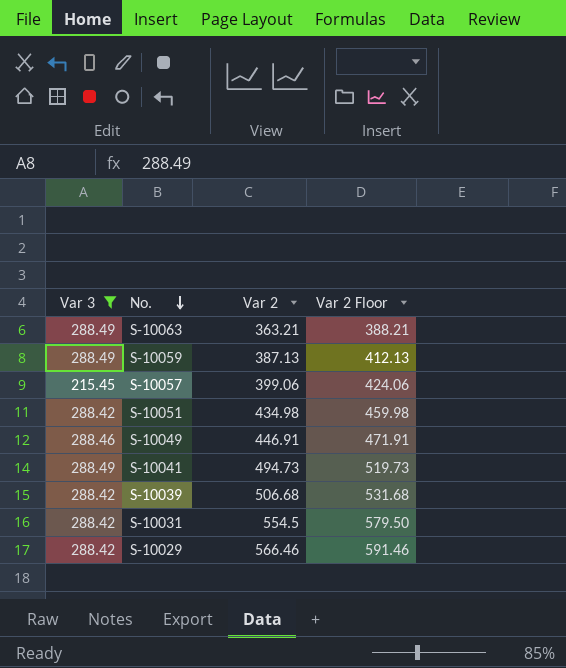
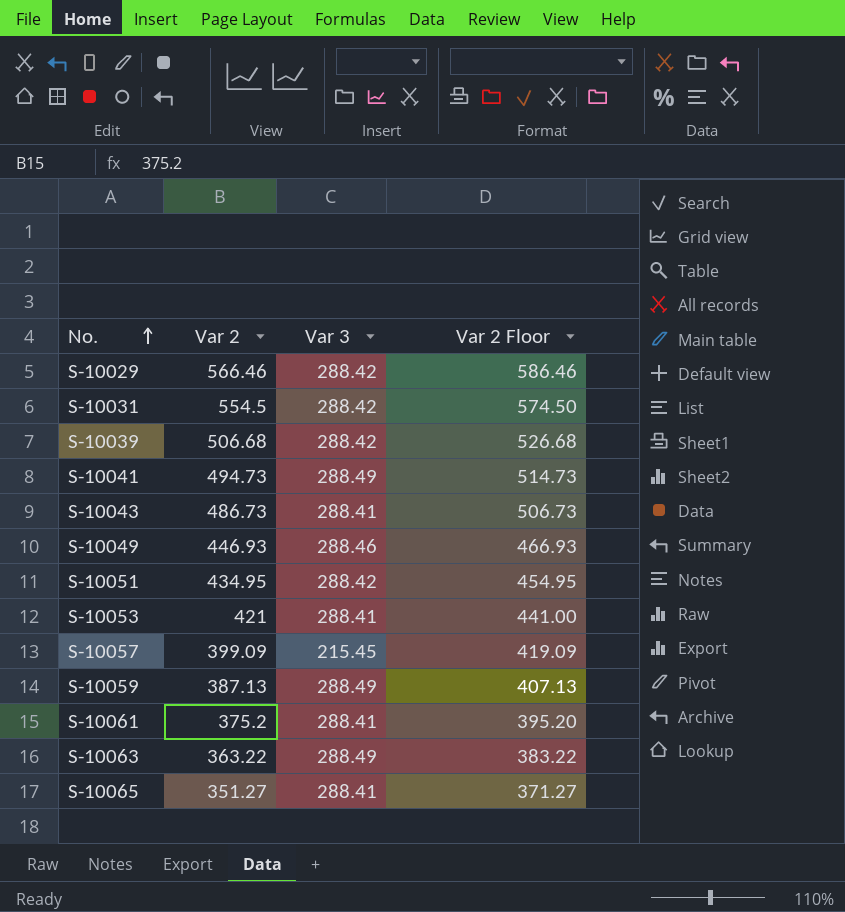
filter: Var 3 != 288.41 -> none
row order: No. descending -> No. ascending
column Var 3 | position: 1 -> 3
column Var 2 Floor | formula: [Var 2] + 25 -> [Var 2] + 20
S-10049 | Var 2: 446.91 -> 446.93
S-10051 | Var 2: 434.98 -> 434.95
S-10057 | Var 2: 399.06 -> 399.09
S-10063 | Var 2: 363.21 -> 363.22

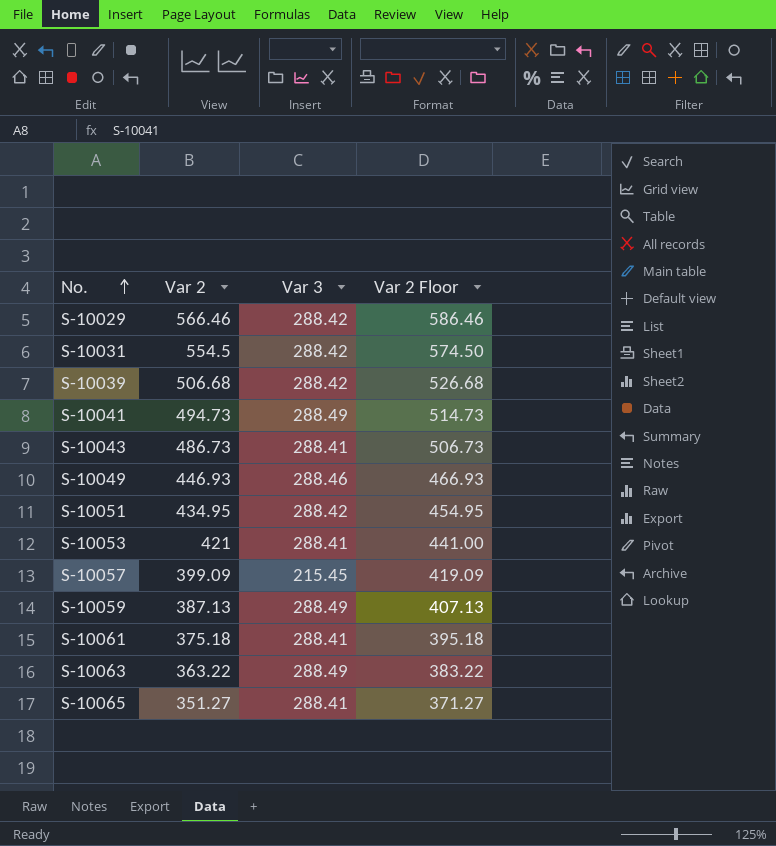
S-10061 | Var 2: 375.2 -> 375.18
S-10061 | Var 2 Floor: 395.20 -> 395.18

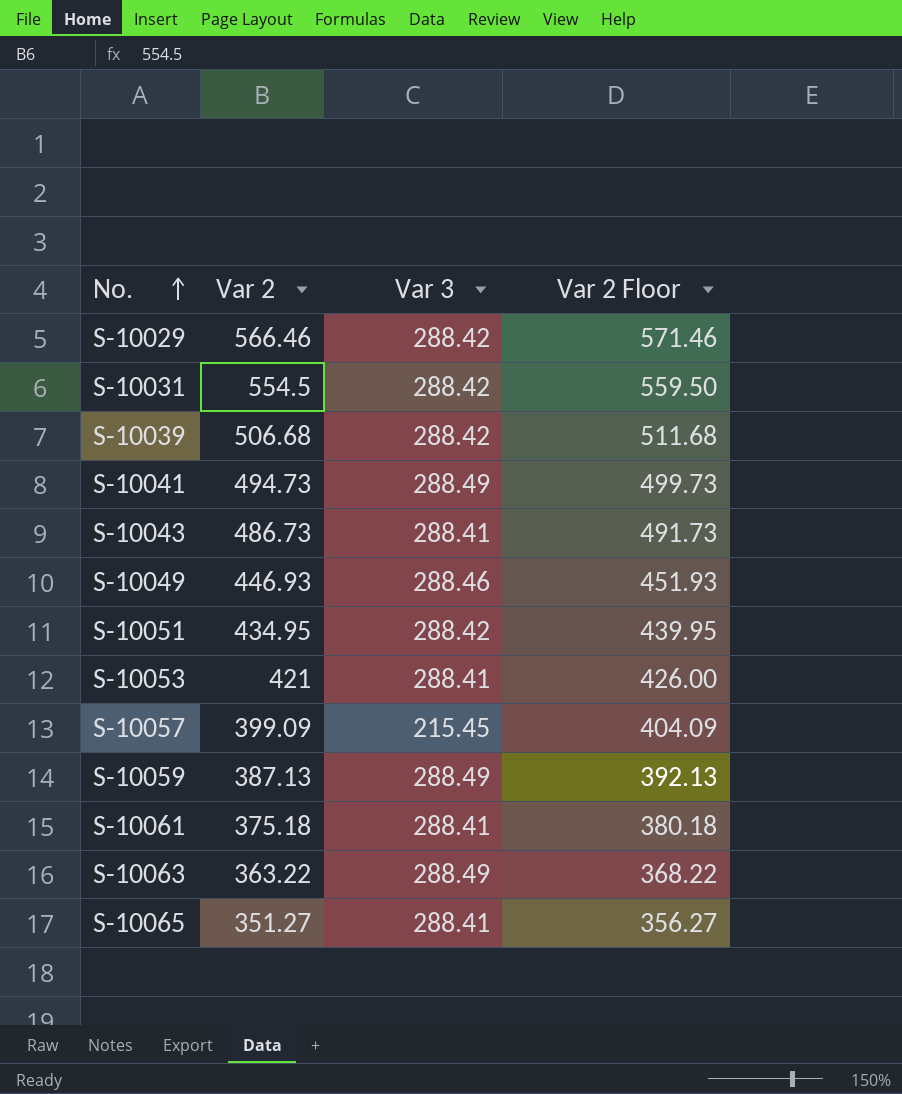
column Var 2 Floor | formula: [Var 2] + 20 -> [Var 2] + 5

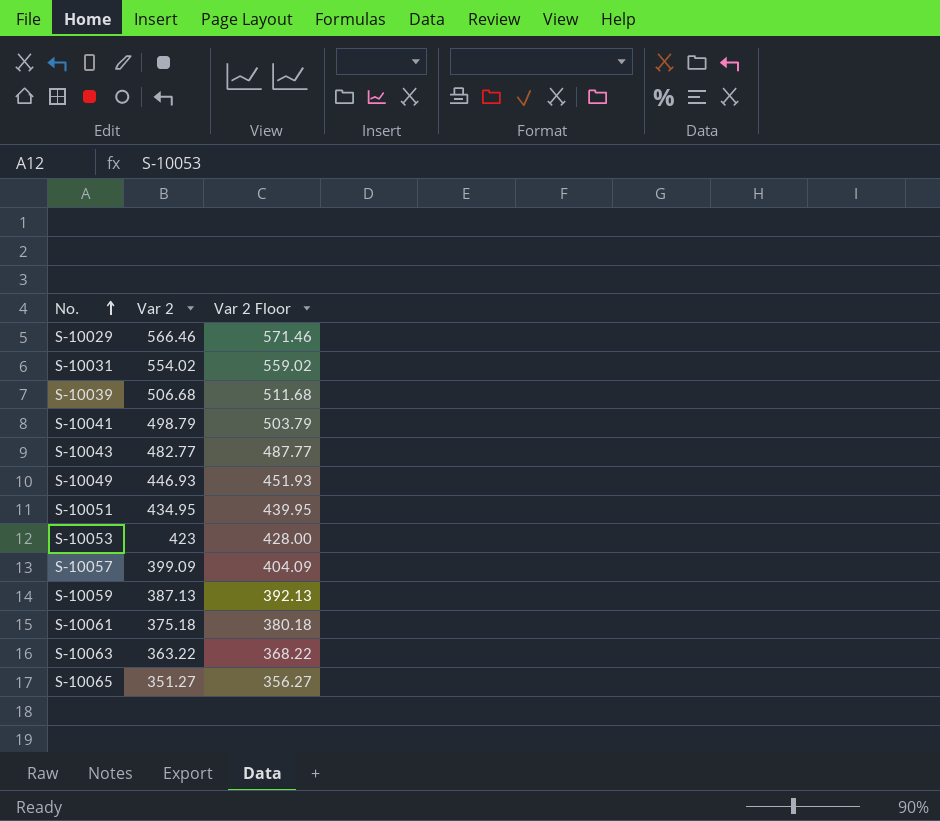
column Var 3 | position: 3 -> none
S-10031 | Var 2: 554.5 -> 554.02
S-10031 | Var 2 Floor: 559.50 -> 559.02
S-10041 | Var 2: 494.73 -> 498.79
S-10041 | Var 2 Floor: 499.73 -> 503.79
S-10043 | Var 2: 486.73 -> 482.77
S-10043 | Var 2 Floor: 491.73 -> 487.77
S-10053 | Var 2: 421 -> 423
S-10053 | Var 2 Floor: 426.00 -> 428.00

